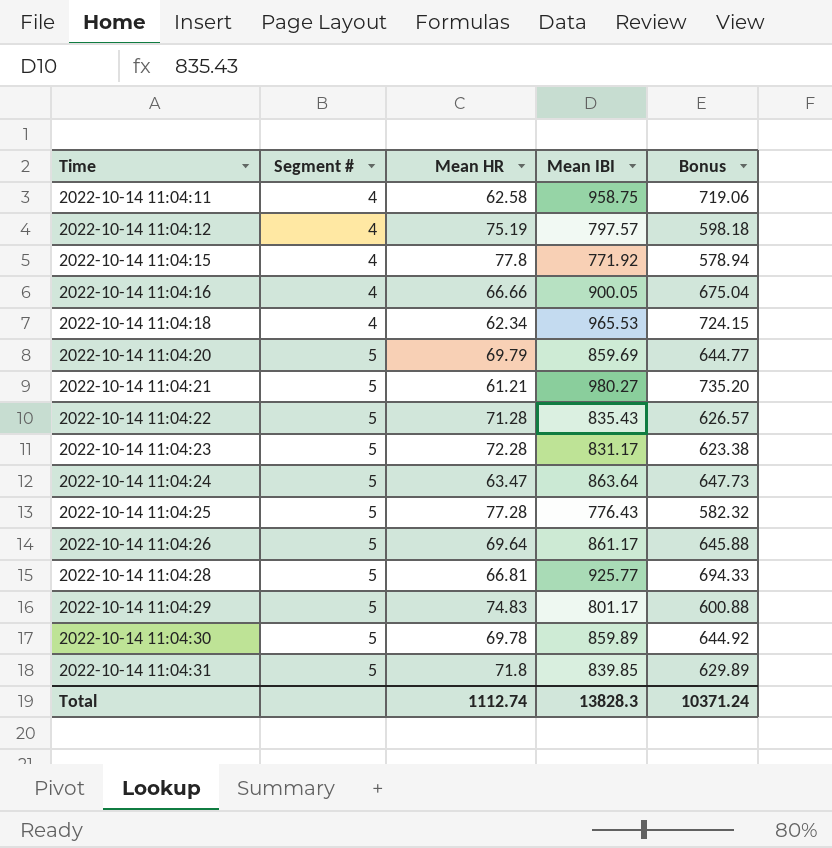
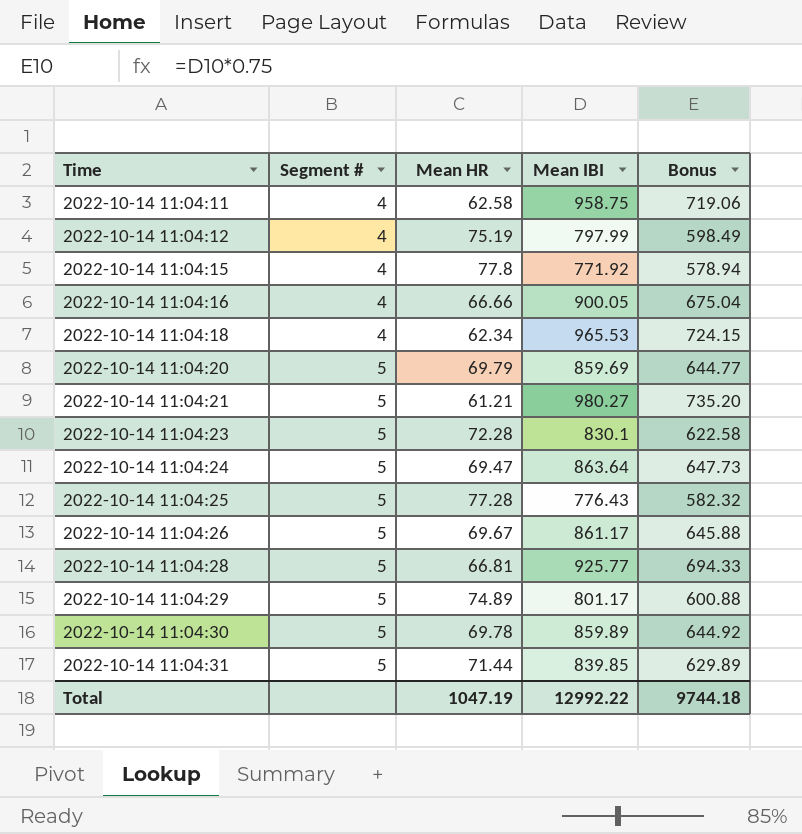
row 2022-10-14 11:04:22: 5 | 71.28 | 835.43 | 626.57 -> none
2022-10-14 11:04:12 | Mean IBI: 797.57 -> 797.99
2022-10-14 11:04:12 | Bonus: 598.18 -> 598.49
2022-10-14 11:04:23 | Mean IBI: 831.17 -> 830.1
2022-10-14 11:04:23 | Bonus: 623.38 -> 622.58
2022-10-14 11:04:24 | Mean HR: 63.47 -> 69.47
2022-10-14 11:04:26 | Mean HR: 69.64 -> 69.67
2022-10-14 11:04:29 | Mean HR: 74.83 -> 74.89
2022-10-14 11:04:31 | Mean HR: 71.8 -> 71.44
Total | Mean HR: 1112.74 -> 1047.19
Total | Mean IBI: 13828.3 -> 12992.22
Total | Bonus: 10371.24 -> 9744.18

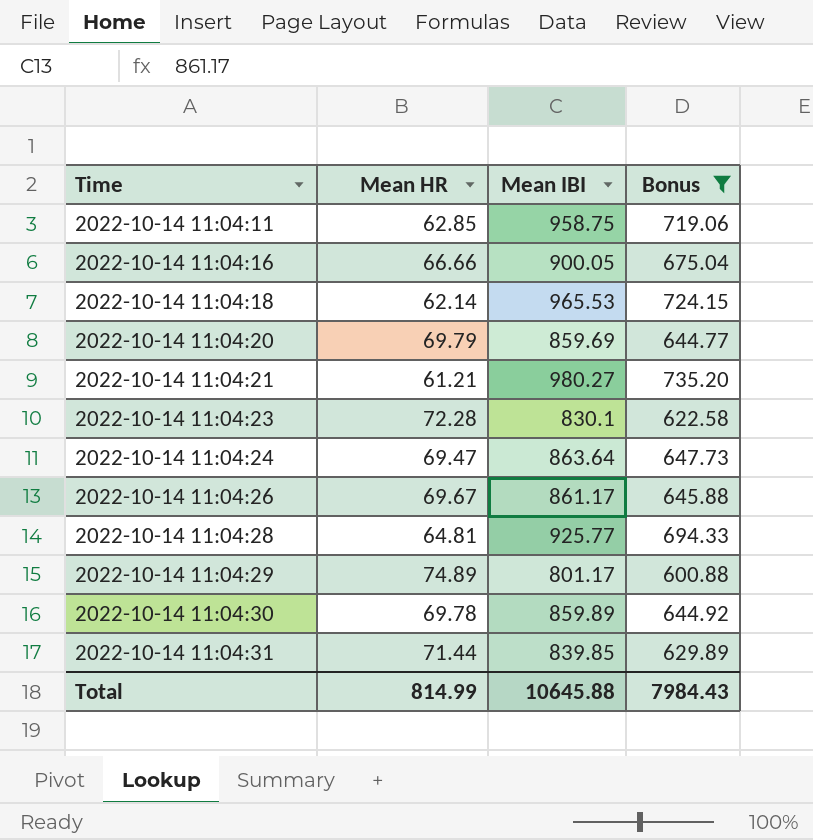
filter: none -> Bonus >= 600.88
column Segment # | position: 2 -> none
2022-10-14 11:04:11 | Mean HR: 62.58 -> 62.85
2022-10-14 11:04:18 | Mean HR: 62.34 -> 62.14
2022-10-14 11:04:28 | Mean HR: 66.81 -> 64.81
Total | Mean HR: 1047.19 -> 814.99
Total | Mean IBI: 12992.22 -> 10645.88
Total | Bonus: 9744.18 -> 7984.43

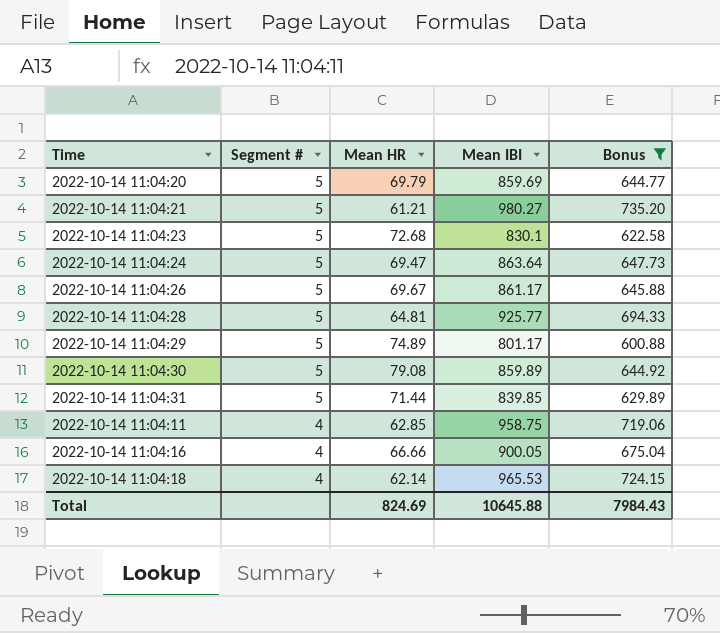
row order: Time ascending -> Segment # descending
column Segment # | position: none -> 2
2022-10-14 11:04:23 | Mean HR: 72.28 -> 72.68
2022-10-14 11:04:30 | Mean HR: 69.78 -> 79.08
Total | Mean HR: 814.99 -> 824.69

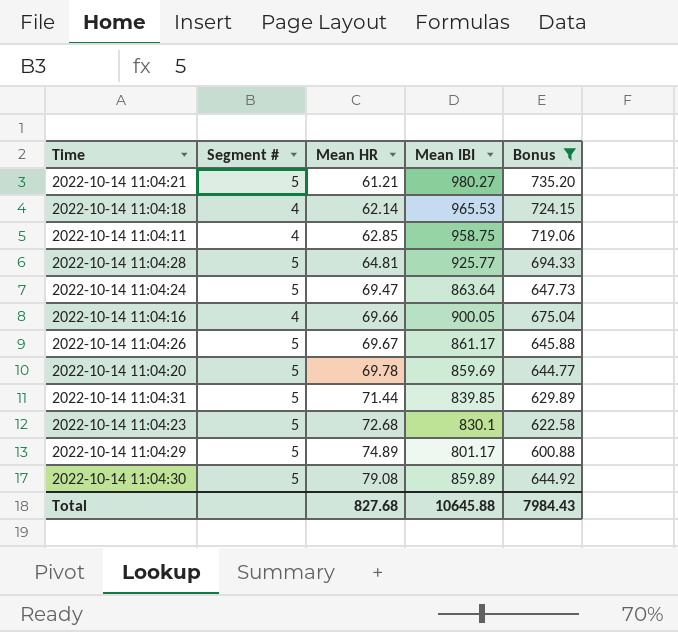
row order: Segment # descending -> Mean HR ascending
2022-10-14 11:04:16 | Mean HR: 66.66 -> 69.66
2022-10-14 11:04:20 | Mean HR: 69.79 -> 69.78
Total | Mean HR: 824.69 -> 827.68

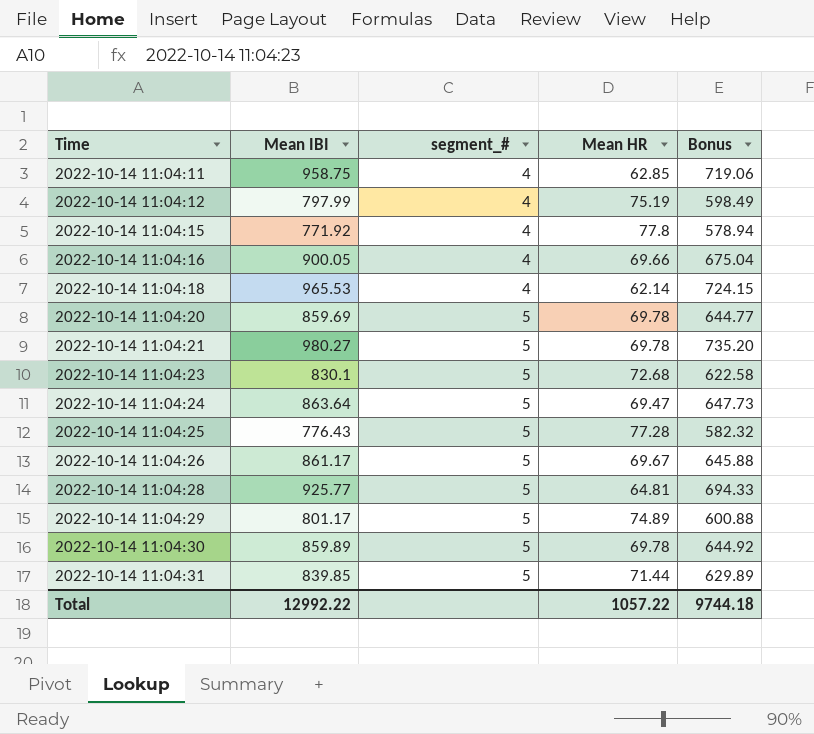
filter: Bonus >= 600.88 -> none
row order: Mean HR ascending -> Time ascending
column Mean IBI | position: 4 -> 2
column name: Segment # -> segment_#
2022-10-14 11:04:21 | Mean HR: 61.21 -> 69.78
2022-10-14 11:04:30 | Mean HR: 79.08 -> 69.78
Total | Mean IBI: 10645.88 -> 12992.22
Total | Mean HR: 827.68 -> 1057.22
Total | Bonus: 7984.43 -> 9744.18

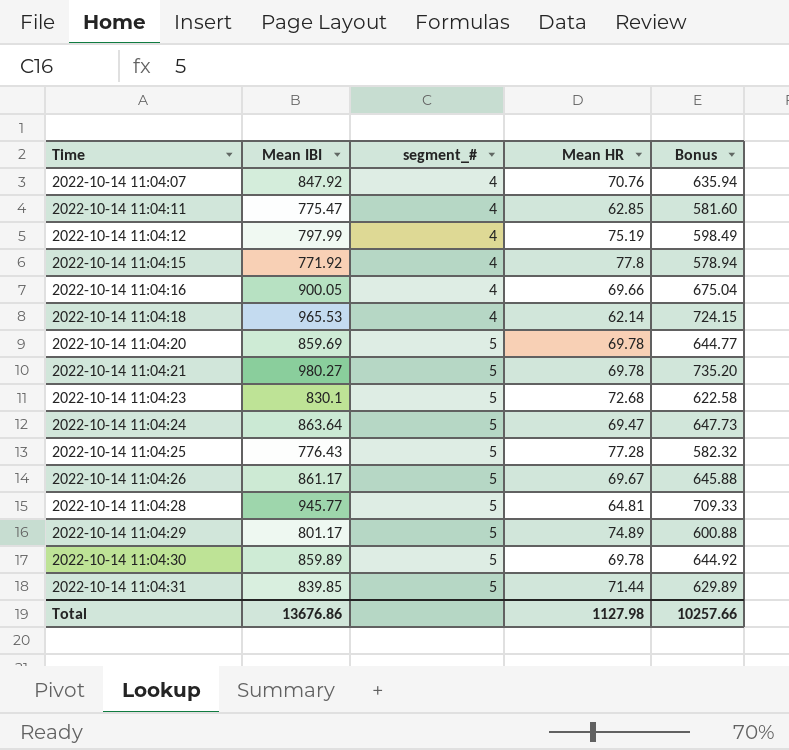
row 2022-10-14 11:04:07: none -> 847.92 | 4 | 70.76 | 635.94
2022-10-14 11:04:11 | Mean IBI: 958.75 -> 775.47
2022-10-14 11:04:11 | Bonus: 719.06 -> 581.60
2022-10-14 11:04:28 | Mean IBI: 925.77 -> 945.77
2022-10-14 11:04:28 | Bonus: 694.33 -> 709.33
Total | Mean IBI: 12992.22 -> 13676.86
Total | Mean HR: 1057.22 -> 1127.98
Total | Bonus: 9744.18 -> 10257.66

